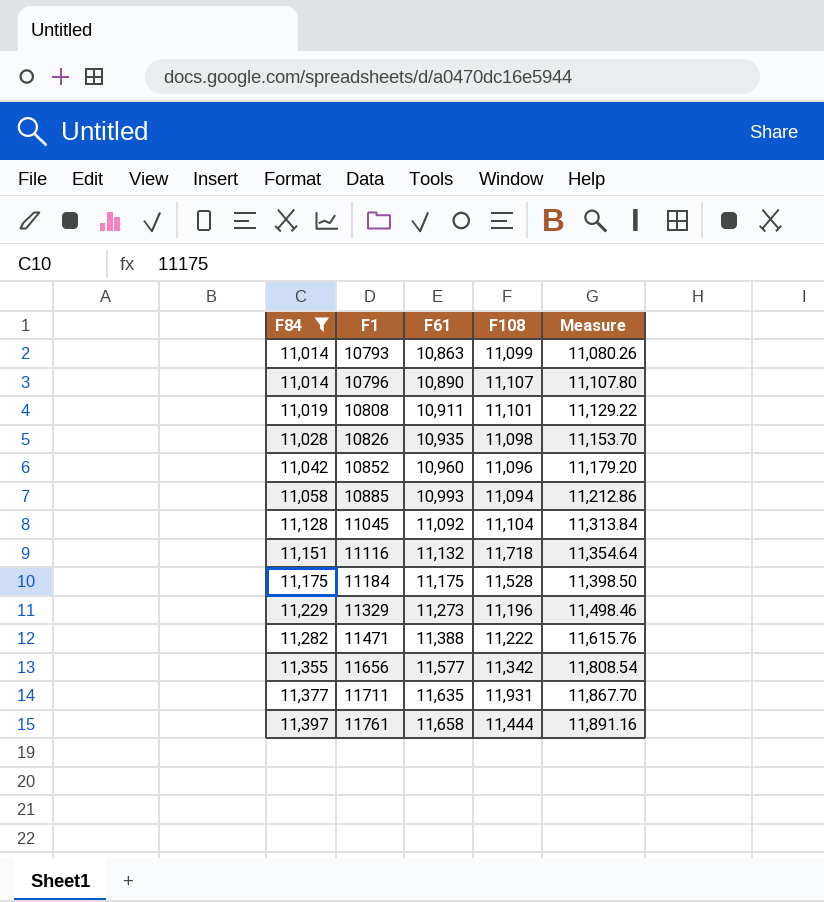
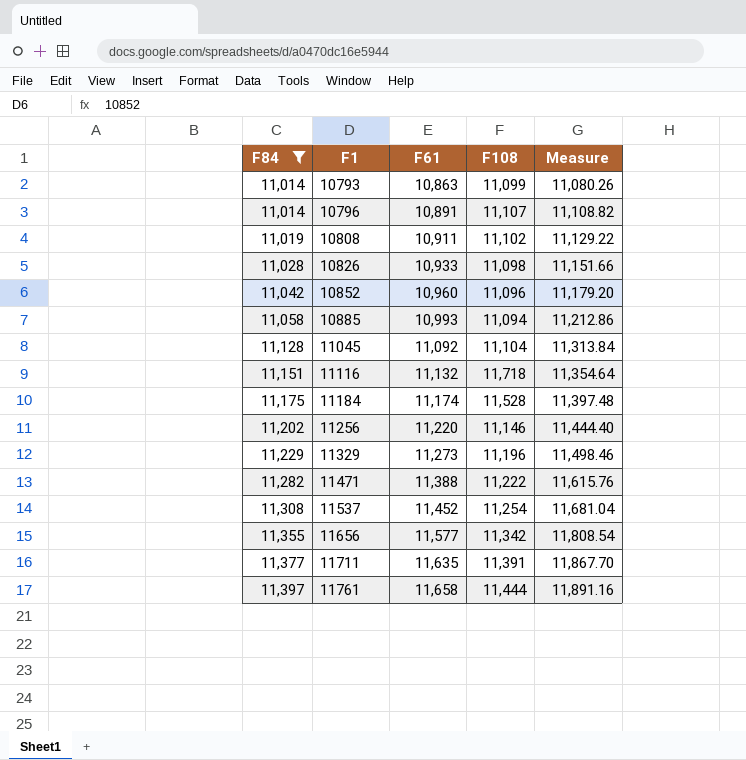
10796 | F61: 10,890 -> 10,891
10796 | Measure: 11,107.80 -> 11,108.82
10808 | F108: 11,101 -> 11,102
10826 | F61: 10,935 -> 10,933
10826 | Measure: 11,153.70 -> 11,151.66
11184 | F61: 11,175 -> 11,174
11184 | Measure: 11,398.50 -> 11,397.48
row 11256: none -> 11,202 | 11,220 | 11,146 | 11,444.40
row 11537: none -> 11,308 | 11,452 | 11,254 | 11,681.04
11711 | F108: 11,931 -> 11,391

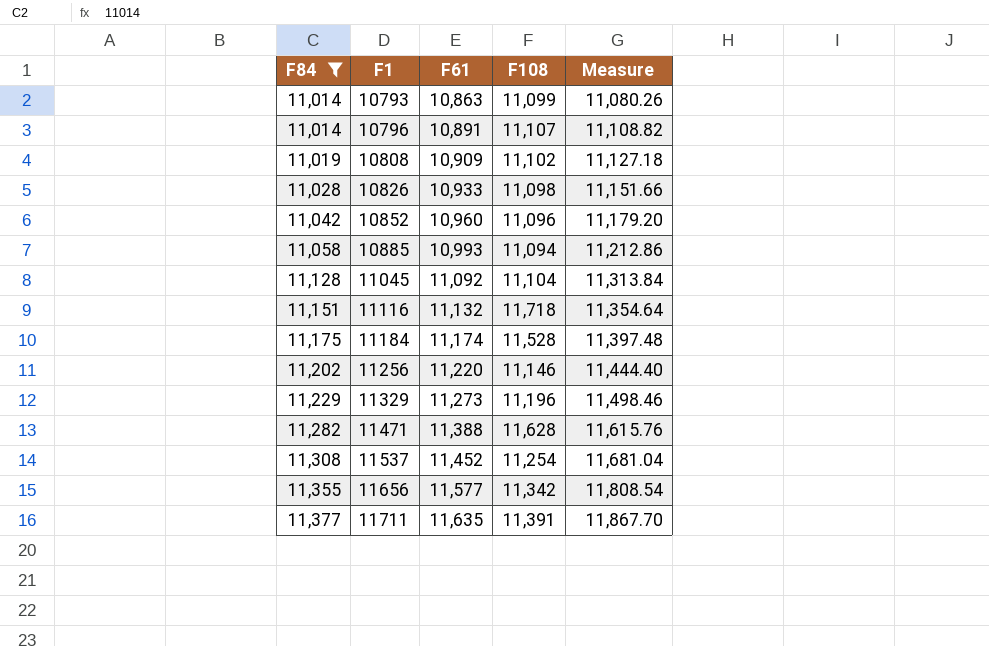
row 11761: 11,397 | 11,658 | 11,444 | 11,891.16 -> none
10808 | F61: 10,911 -> 10,909
10808 | Measure: 11,129.22 -> 11,127.18
11471 | F108: 11,222 -> 11,628

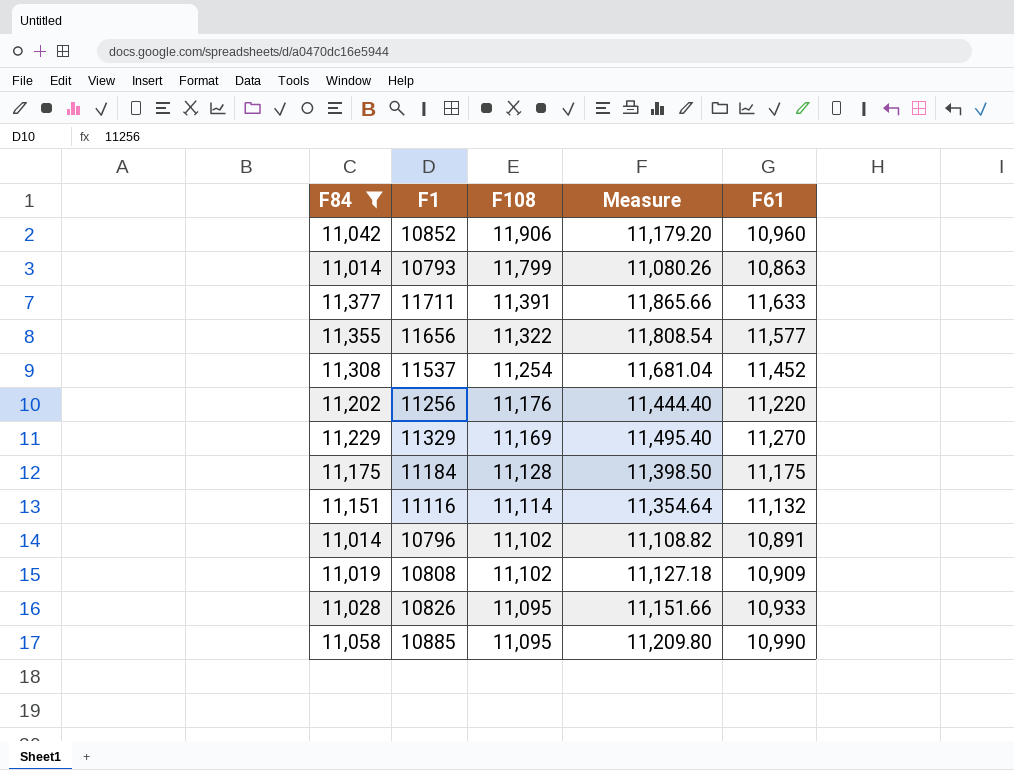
row order: F84 ascending -> F108 descending
column F61 | position: 3 -> 5
row 11045: 11,128 | 11,092 | 11,104 | 11,313.84 -> none
row 11471: 11,282 | 11,388 | 11,628 | 11,615.76 -> none
10852 | F108: 11,096 -> 11,906
10793 | F108: 11,099 -> 11,799
11711 | Measure: 11,867.70 -> 11,865.66
11711 | F61: 11,635 -> 11,633
11656 | F108: 11,342 -> 11,322
11256 | F108: 11,146 -> 11,176
11329 | F108: 11,196 -> 11,169
11329 | Measure: 11,498.46 -> 11,495.40
11329 | F61: 11,273 -> 11,270
11184 | F108: 11,528 -> 11,128
11184 | Measure: 11,397.48 -> 11,398.50
11184 | F61: 11,174 -> 11,175
11116 | F108: 11,718 -> 11,114
10796 | F108: 11,107 -> 11,102
10826 | F108: 11,098 -> 11,095
10885 | F108: 11,094 -> 11,095
10885 | Measure: 11,212.86 -> 11,209.80
10885 | F61: 10,993 -> 10,990

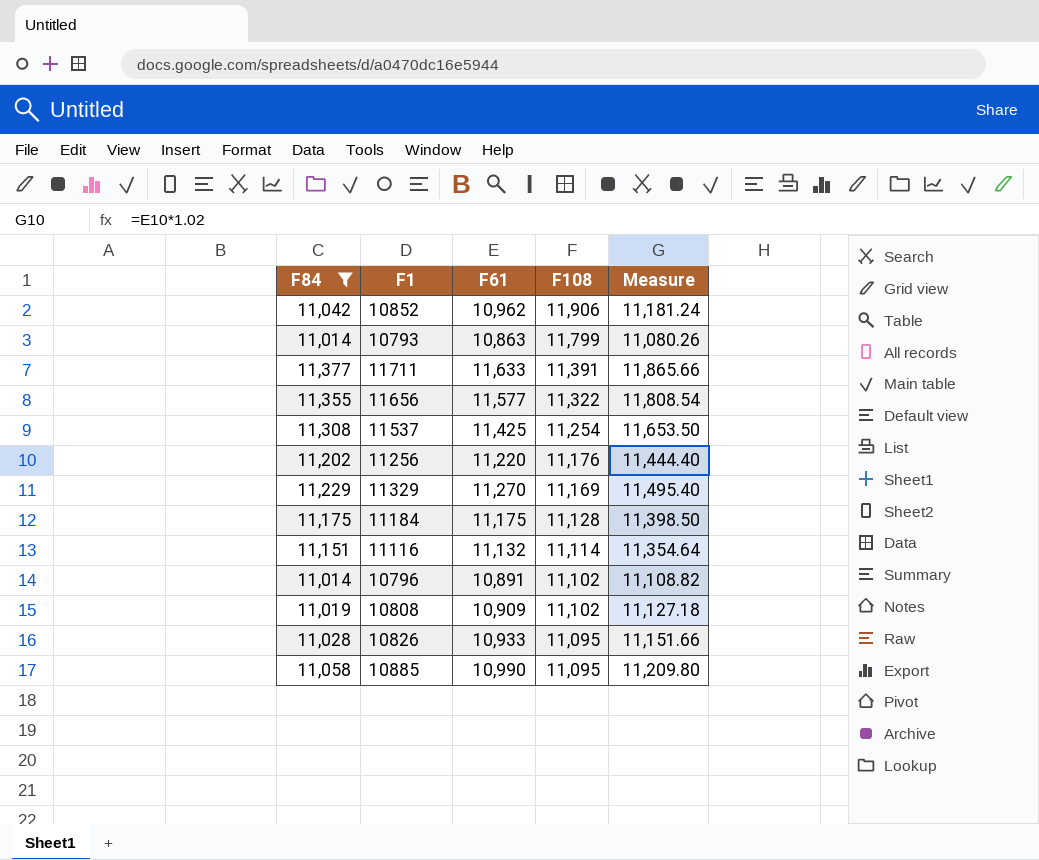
column F61 | position: 5 -> 3
10852 | F61: 10,960 -> 10,962
10852 | Measure: 11,179.20 -> 11,181.24
11537 | F61: 11,452 -> 11,425
11537 | Measure: 11,681.04 -> 11,653.50

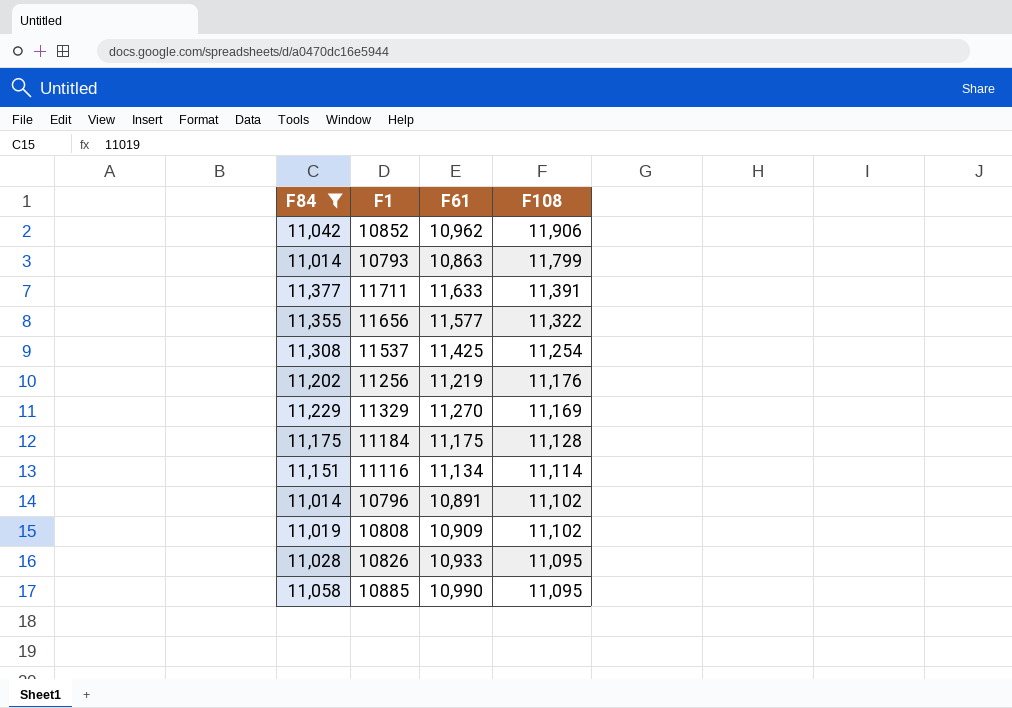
column Measure | formula: [F61] * 1.02 -> none
11256 | F61: 11,220 -> 11,219
11116 | F61: 11,132 -> 11,134

